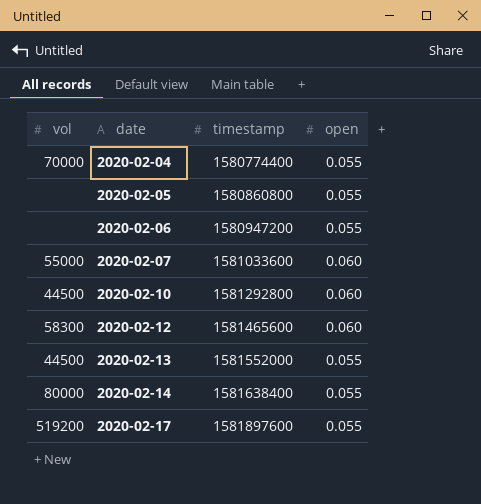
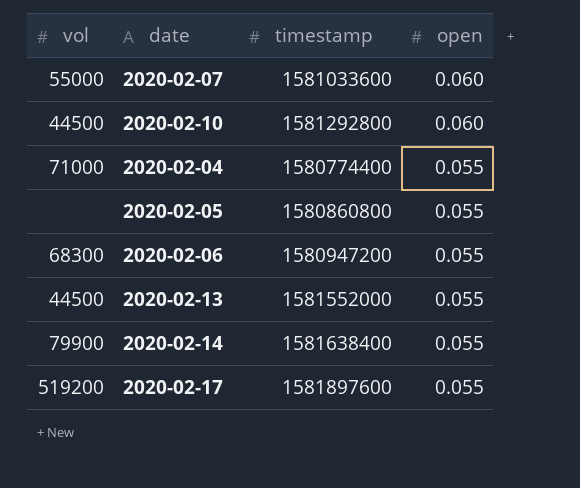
row order: date ascending -> open descending
row 2020-02-12: 58300 | 1581465600 | 0.060 -> none
2020-02-04 | vol: 70000 -> 71000
2020-02-06 | vol: none -> 68300
2020-02-14 | vol: 80000 -> 79900

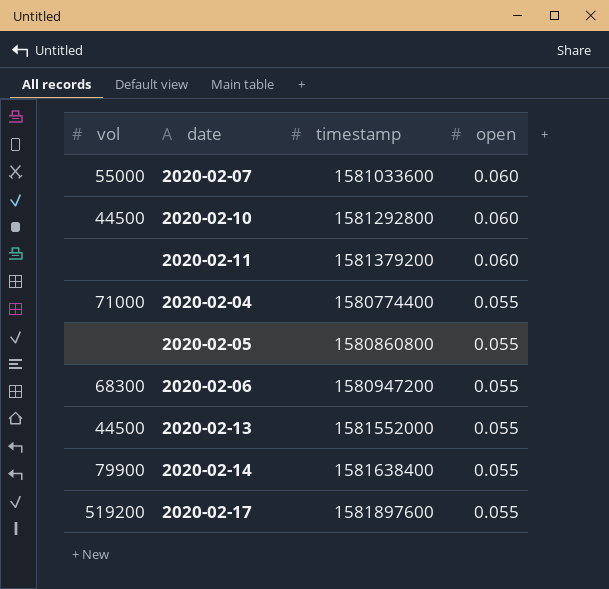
row 2020-02-11: none -> none | 1581379200 | 0.060

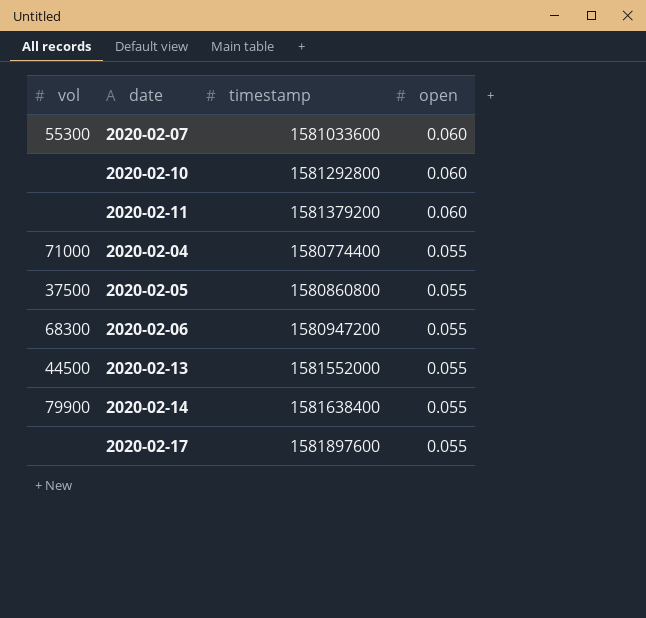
2020-02-07 | vol: 55000 -> 55300
2020-02-10 | vol: 44500 -> none
2020-02-05 | vol: none -> 37500
2020-02-17 | vol: 519200 -> none

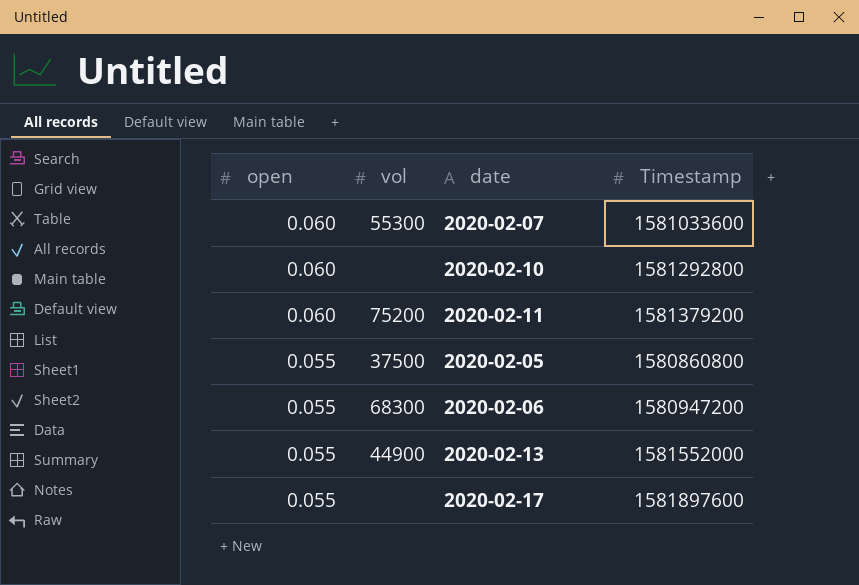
column open | position: 4 -> 1
column name: timestamp -> Timestamp
row 2020-02-04: 71000 | 1580774400 | 0.055 -> none
row 2020-02-14: 79900 | 1581638400 | 0.055 -> none
2020-02-11 | vol: none -> 75200
2020-02-13 | vol: 44500 -> 44900

